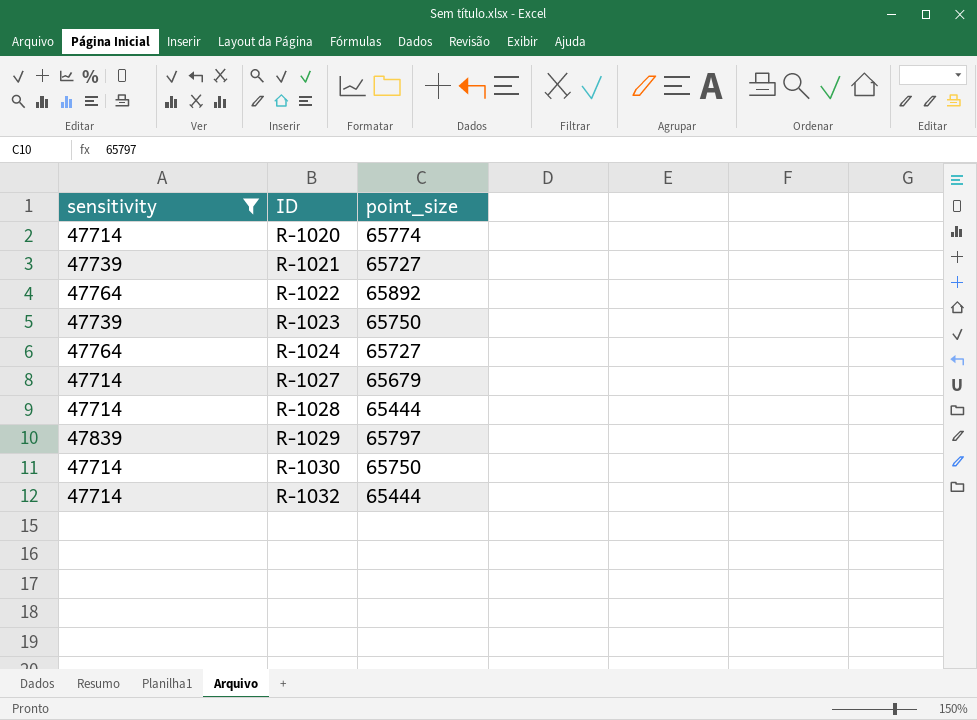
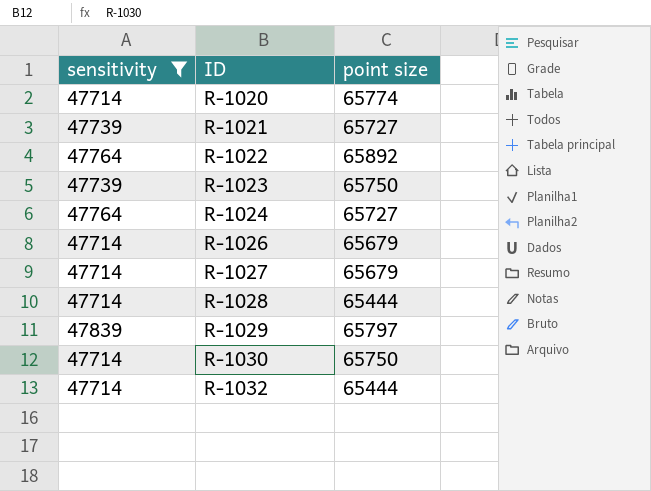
column name: point_size -> point size
row R-1026: none -> 47714 | 65679

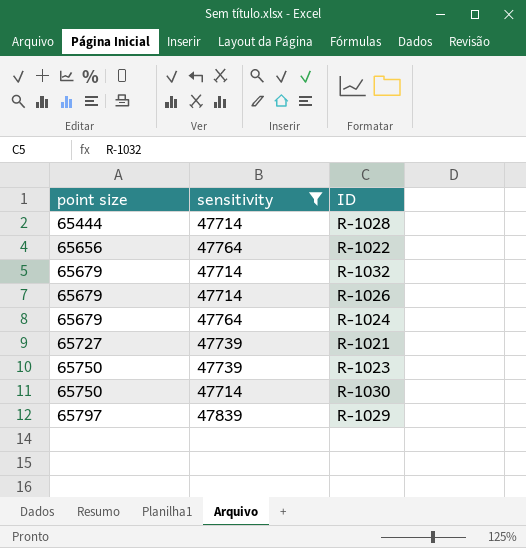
row order: ID ascending -> point size ascending
column point size | position: 3 -> 1
row R-1020: 47714 | 65774 -> none
row R-1027: 47714 | 65679 -> none
R-1022 | point size: 65892 -> 65656
R-1032 | point size: 65444 -> 65679
R-1024 | point size: 65727 -> 65679

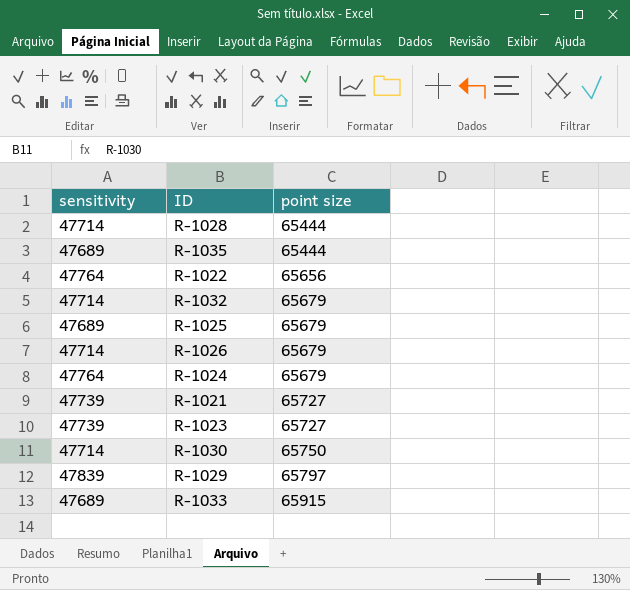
filter: sensitivity != 47689 -> none
column point size | position: 1 -> 3
R-1023 | point size: 65750 -> 65727

